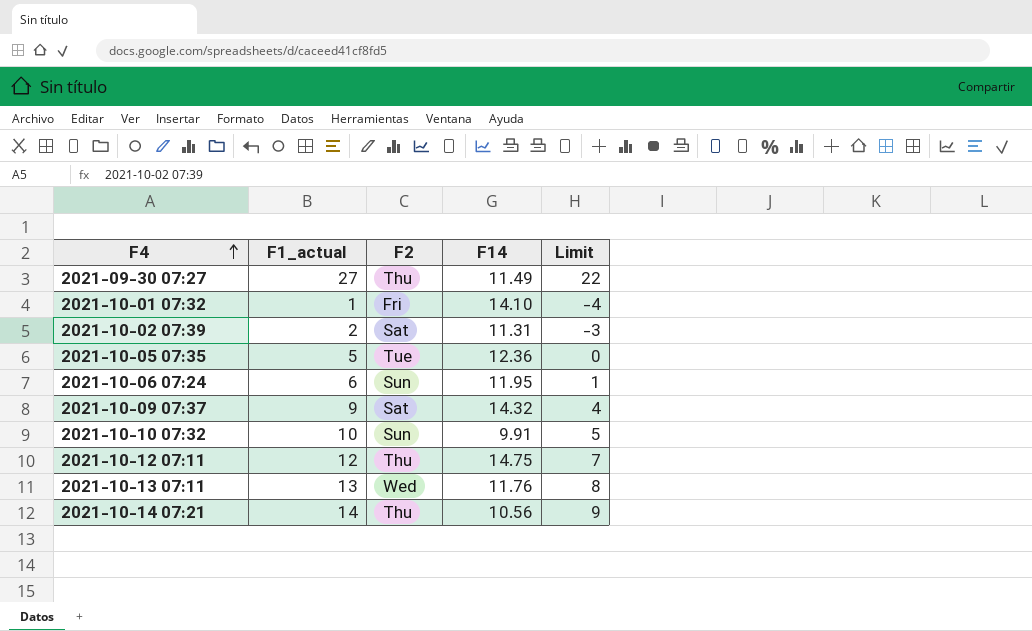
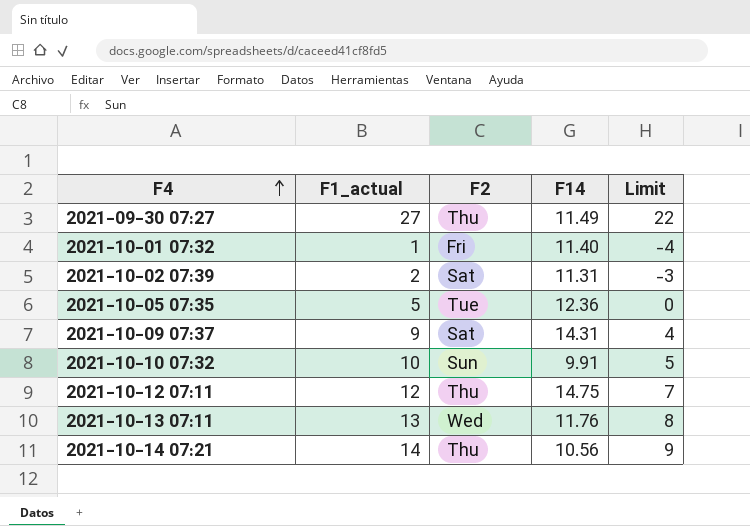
row 2021-10-06 07:24: 6 | Sun | 11.95 | 1 -> none
2021-10-01 07:32 | F14: 14.10 -> 11.40
2021-10-09 07:37 | F14: 14.32 -> 14.31

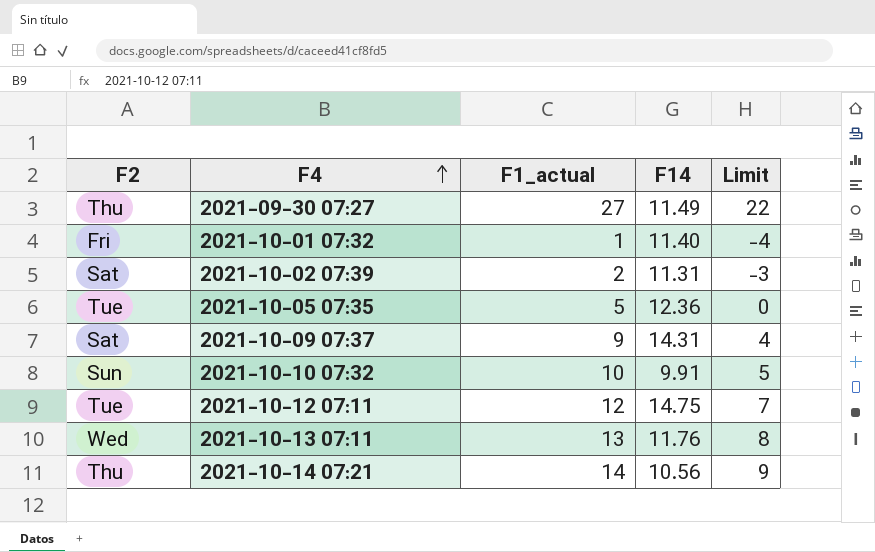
column F2 | position: 3 -> 1
2021-10-12 07:11 | F2: Thu -> Tue

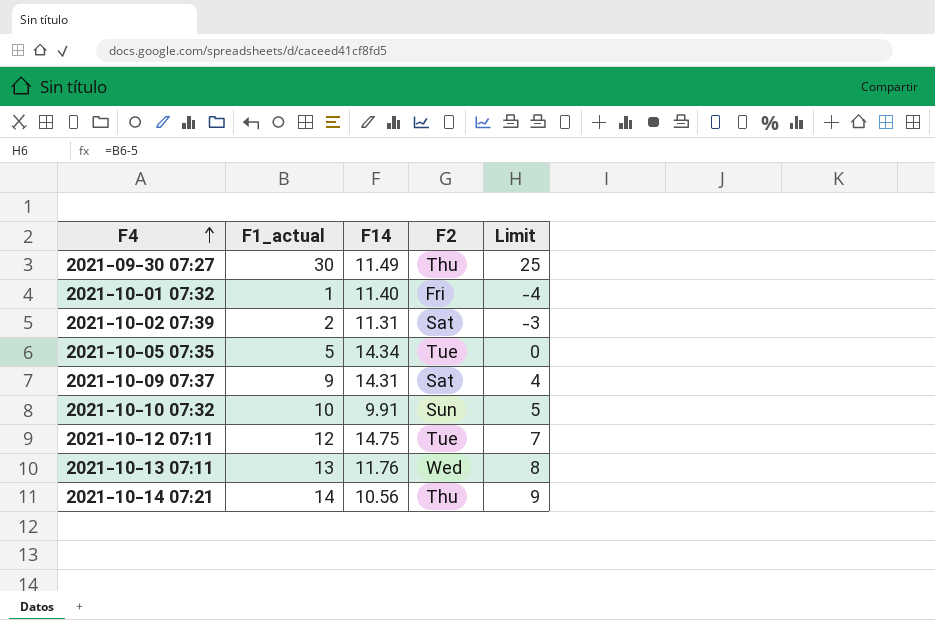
column F2 | position: 1 -> 4
2021-09-30 07:27 | F1_actual: 27 -> 30
2021-09-30 07:27 | Limit: 22 -> 25
2021-10-05 07:35 | F14: 12.36 -> 14.34

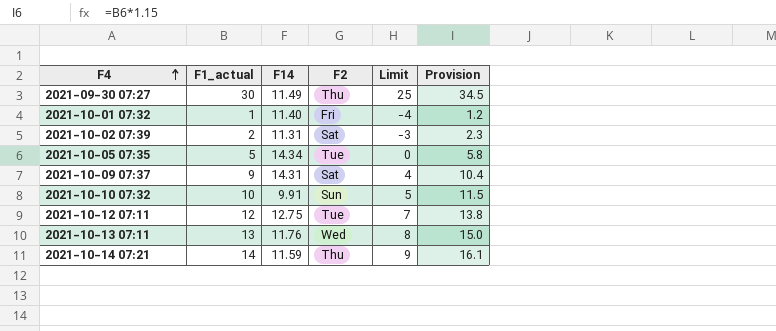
column Provision | formula: none -> [F1_actual] * 1.15
2021-10-12 07:11 | F14: 14.75 -> 12.75
2021-10-14 07:21 | F14: 10.56 -> 11.59

